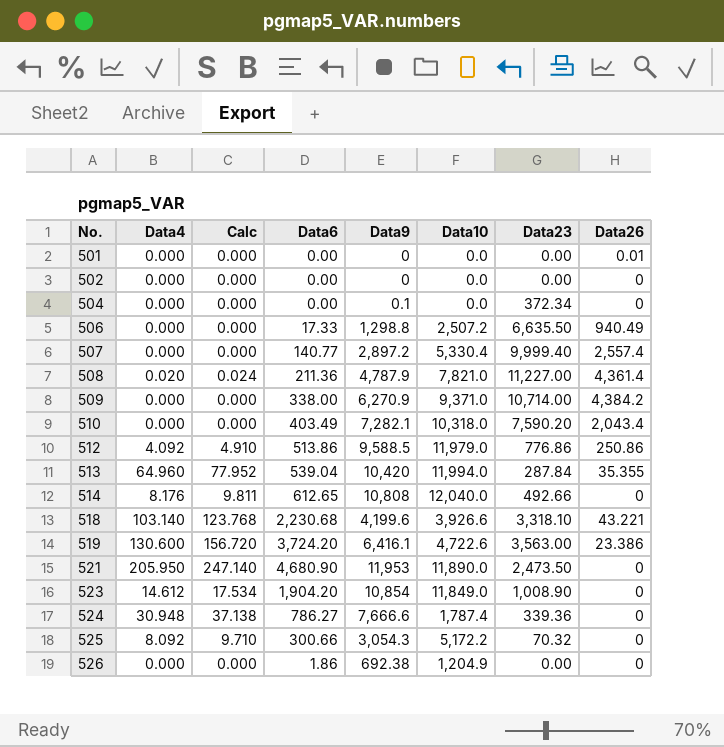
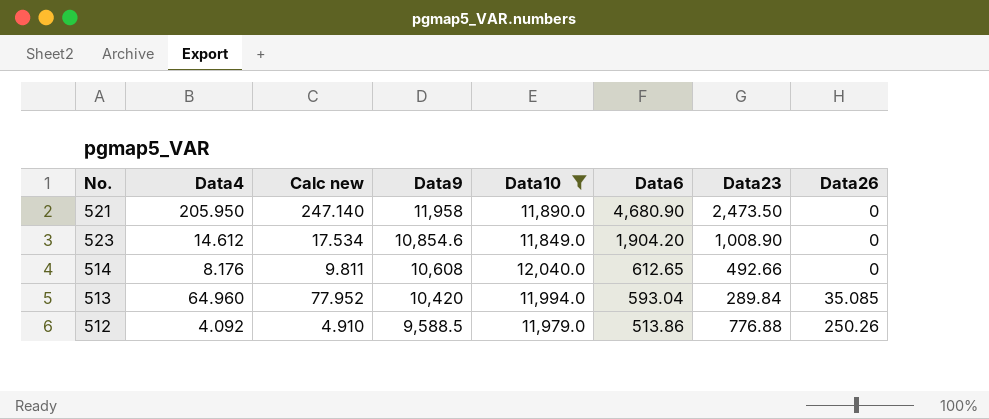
filter: none -> Data10 >= 11,849.0
row order: No. ascending -> Data9 descending
column name: Calc -> Calc new
column Data6 | position: 4 -> 6
521 | Data9: 11,953 -> 11,958
523 | Data9: 10,854 -> 10,854.6
514 | Data9: 10,808 -> 10,608
513 | Data6: 539.04 -> 593.04
513 | Data23: 287.84 -> 289.84
513 | Data26: 35.355 -> 35.085
512 | Data23: 776.86 -> 776.88
512 | Data26: 250.86 -> 250.26

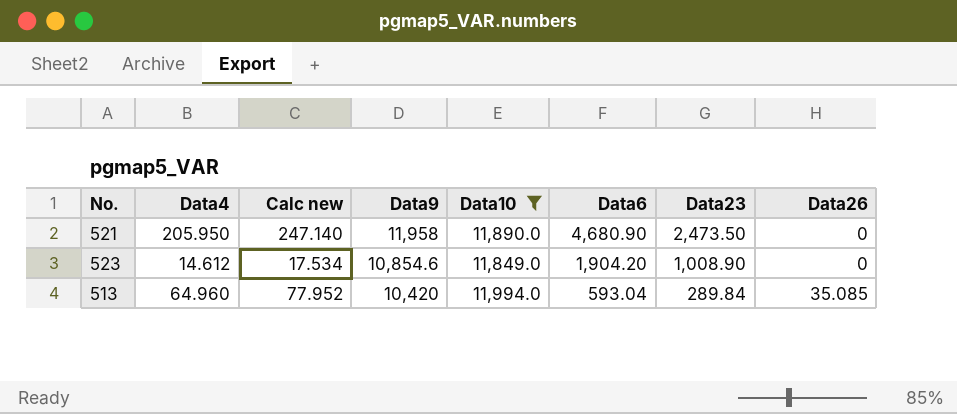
row 514: 8.176 | 9.811 | 10,608 | 12,040.0 | 612.65 | 492.66 | 0 -> none
row 512: 4.092 | 4.910 | 9,588.5 | 11,979.0 | 513.86 | 776.88 | 250.26 -> none

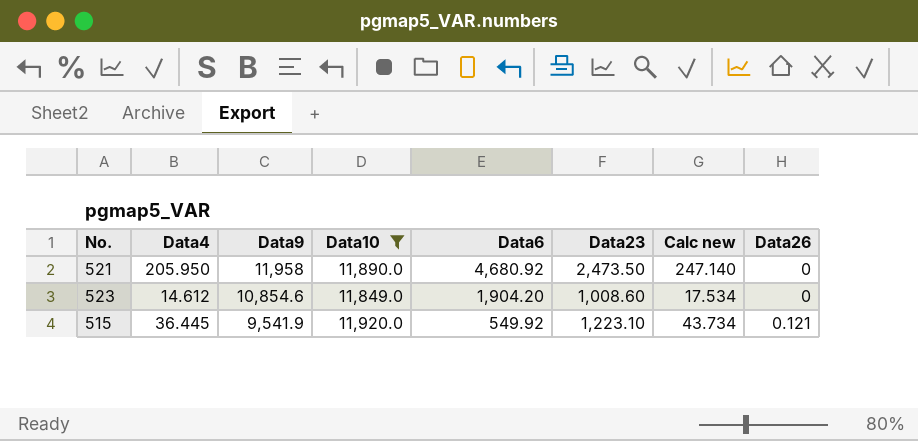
column Calc new | position: 3 -> 7
row 513: 64.960 | 77.952 | 10,420 | 11,994.0 | 593.04 | 289.84 | 35.085 -> none
521 | Data6: 4,680.90 -> 4,680.92
523 | Data23: 1,008.90 -> 1,008.60
row 515: none -> 36.445 | 9,541.9 | 11,920.0 | 549.92 | 1,223.10 | 43.734 | 0.121

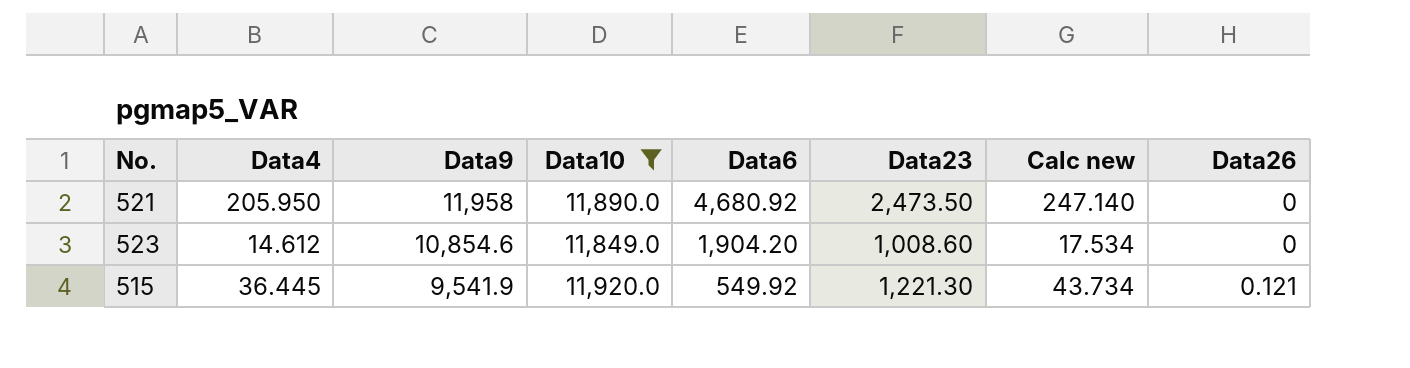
515 | Data23: 1,223.10 -> 1,221.30

